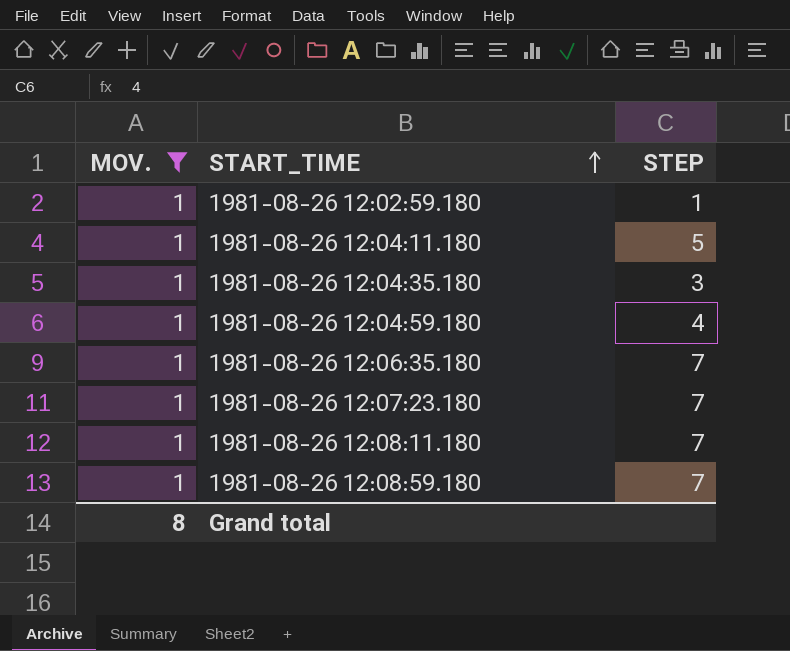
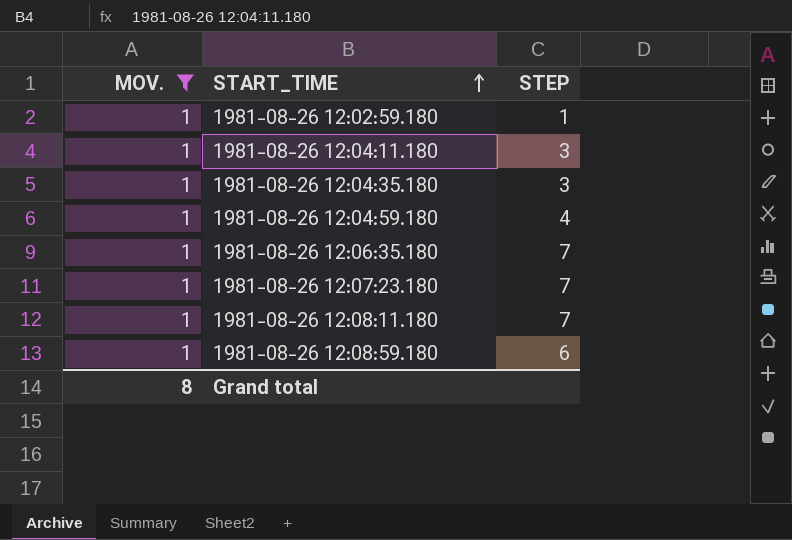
1981-08-26 12:04:11.180 | STEP: 5 -> 3
1981-08-26 12:08:59.180 | STEP: 7 -> 6

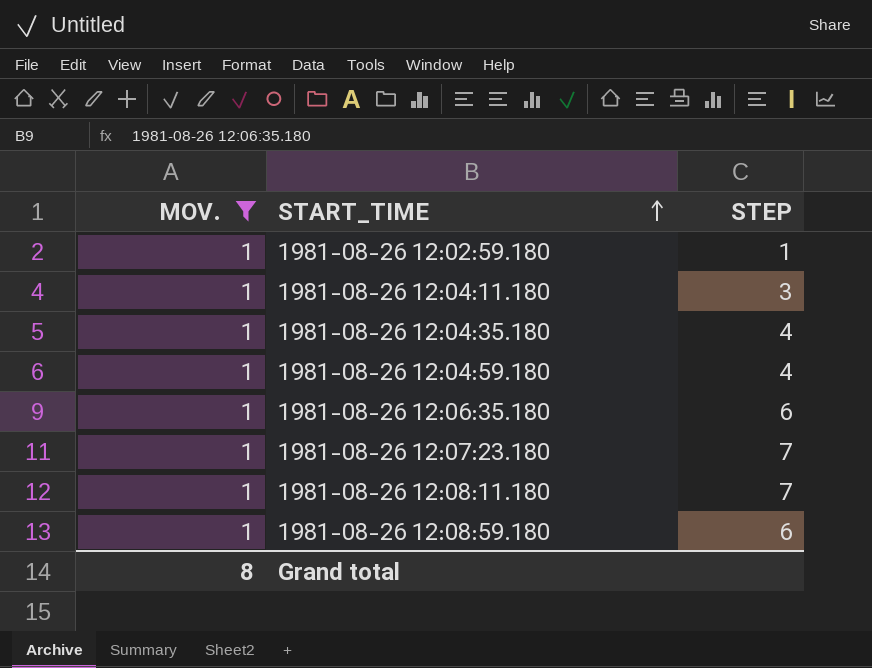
1981-08-26 12:04:35.180 | STEP: 3 -> 4
1981-08-26 12:06:35.180 | STEP: 7 -> 6

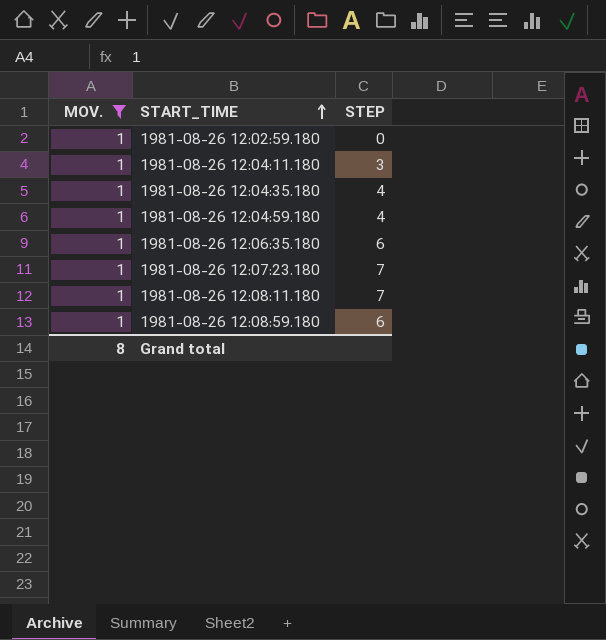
1981-08-26 12:02:59.180 | STEP: 1 -> 0

